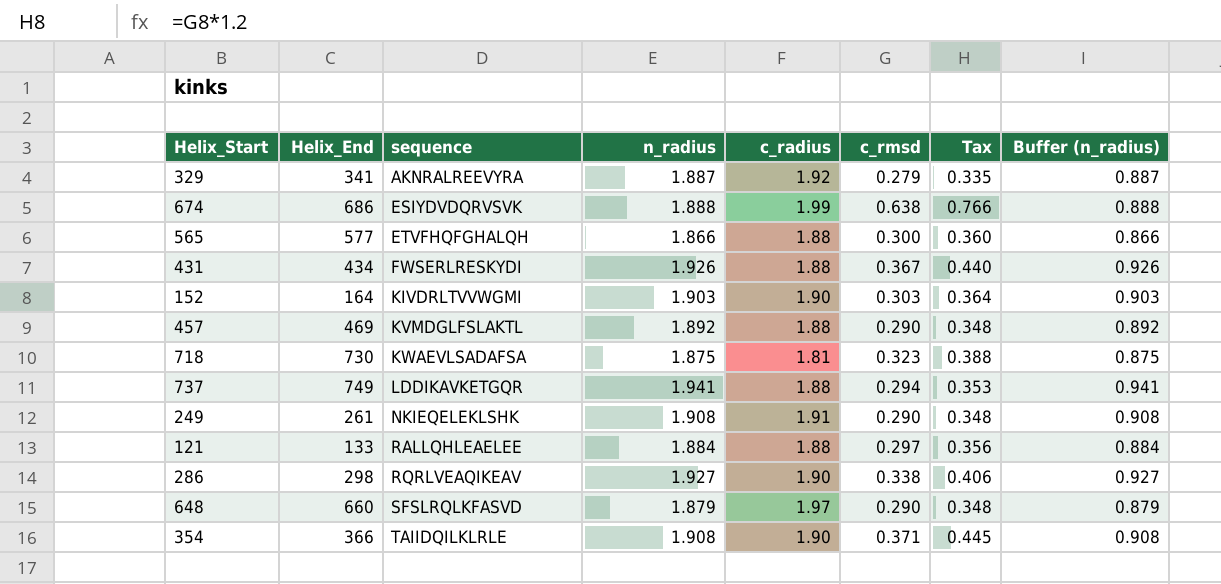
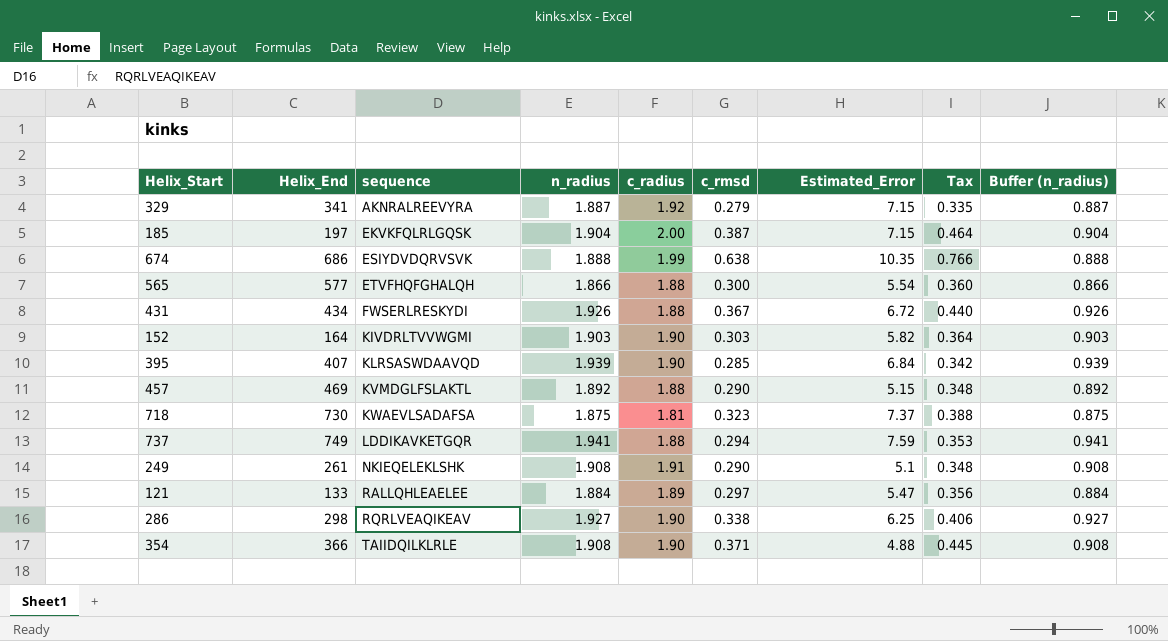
column Estimated_Error | position: none -> 7
row 648: 660 | SFSLRQLKFASVD | 1.879 | 1.97 | 0.290 | 0.348 | 0.879 -> none
row 185: none -> 197 | EKVKFQLRLGQSK | 1.904 | 2.00 | 0.387 | 7.15 | 0.464 | 0.904
row 395: none -> 407 | KLRSASWDAAVQD | 1.939 | 1.90 | 0.285 | 6.84 | 0.342 | 0.939
121 | c_radius: 1.88 -> 1.89

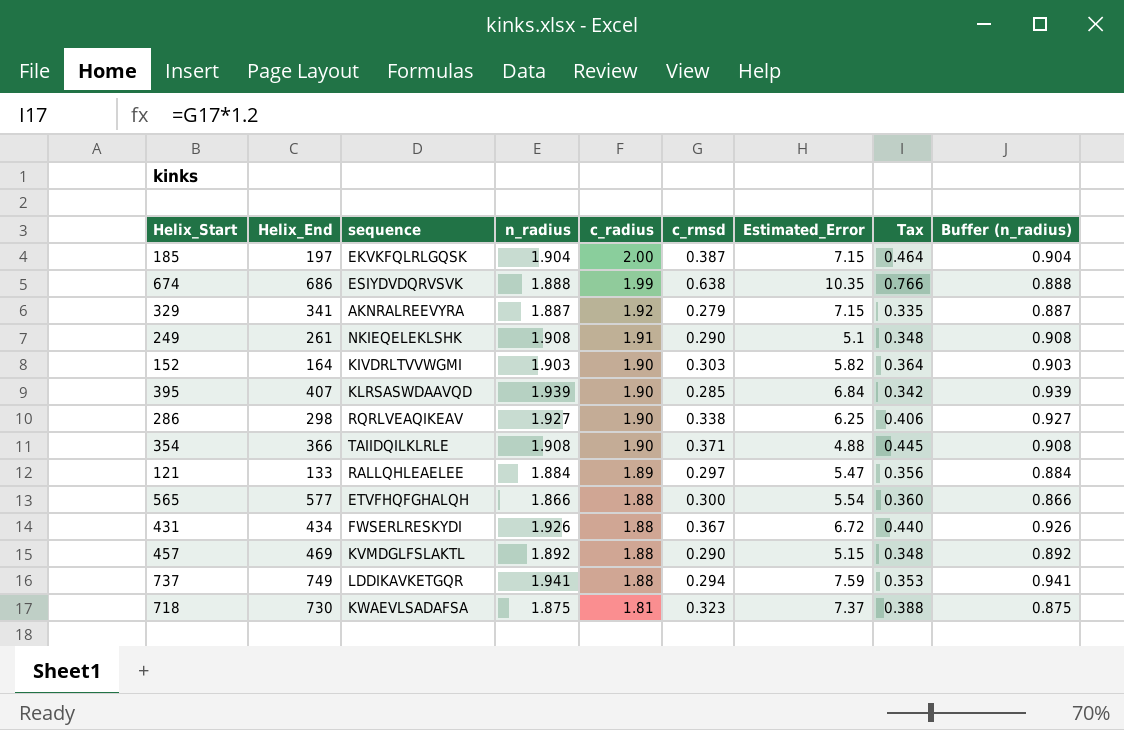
row order: sequence ascending -> c_radius descending

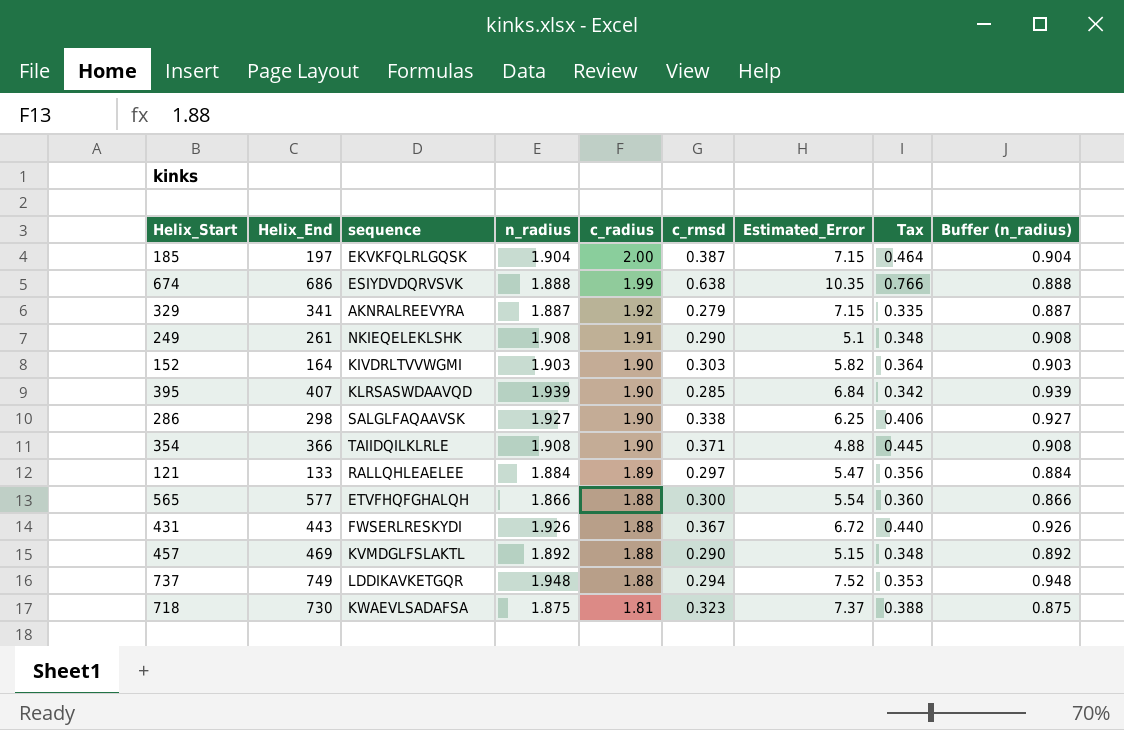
286 | sequence: RQRLVEAQIKEAV -> SALGLFAQAAVSK
431 | Helix_End: 434 -> 443
737 | n_radius: 1.941 -> 1.948
737 | Estimated_Error: 7.59 -> 7.52
737 | Buffer (n_radius): 0.941 -> 0.948

